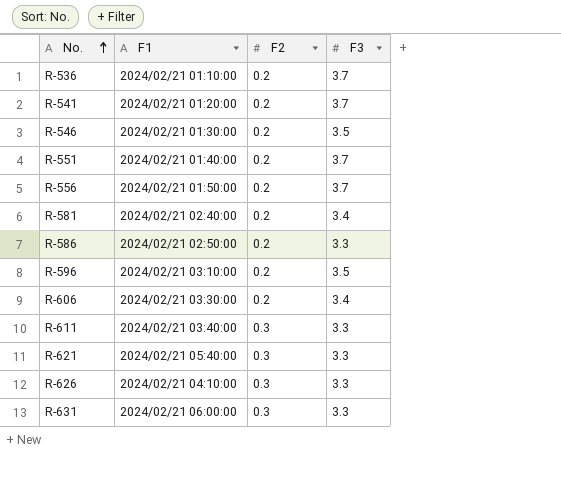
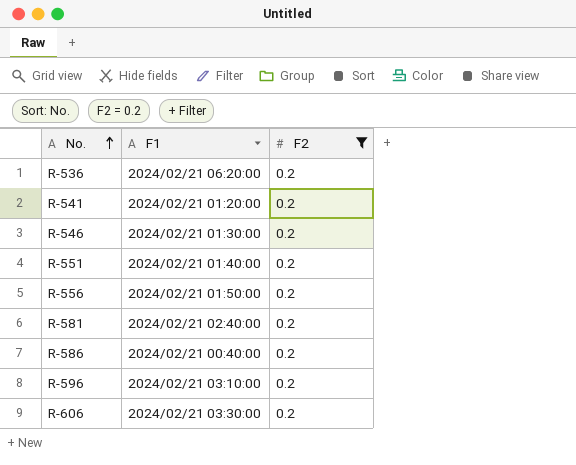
filter: none -> F2 = 0.2
column F3 | position: 4 -> none
R-536 | F1: 2024/02/21 01:10:00 -> 2024/02/21 06:20:00
R-586 | F1: 2024/02/21 02:50:00 -> 2024/02/21 00:40:00

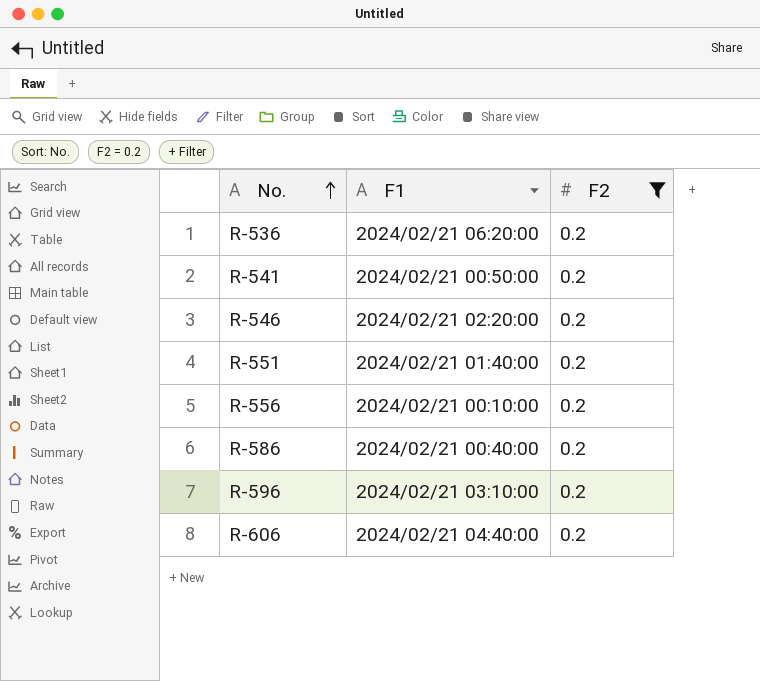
row R-581: 2024/02/21 02:40:00 | 0.2 -> none
R-541 | F1: 2024/02/21 01:20:00 -> 2024/02/21 00:50:00
R-546 | F1: 2024/02/21 01:30:00 -> 2024/02/21 02:20:00
R-556 | F1: 2024/02/21 01:50:00 -> 2024/02/21 00:10:00
R-606 | F1: 2024/02/21 03:30:00 -> 2024/02/21 04:40:00

